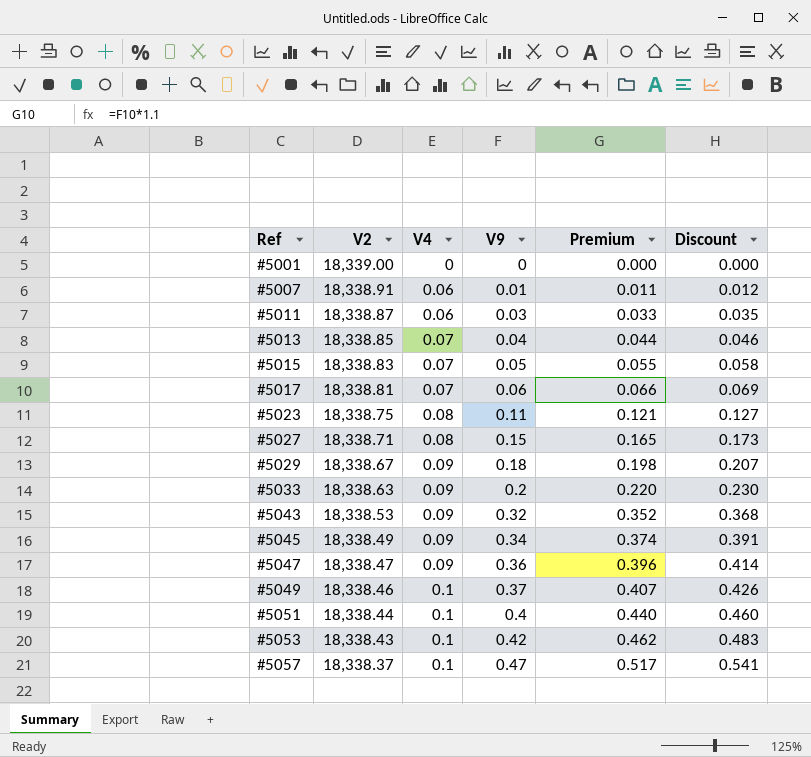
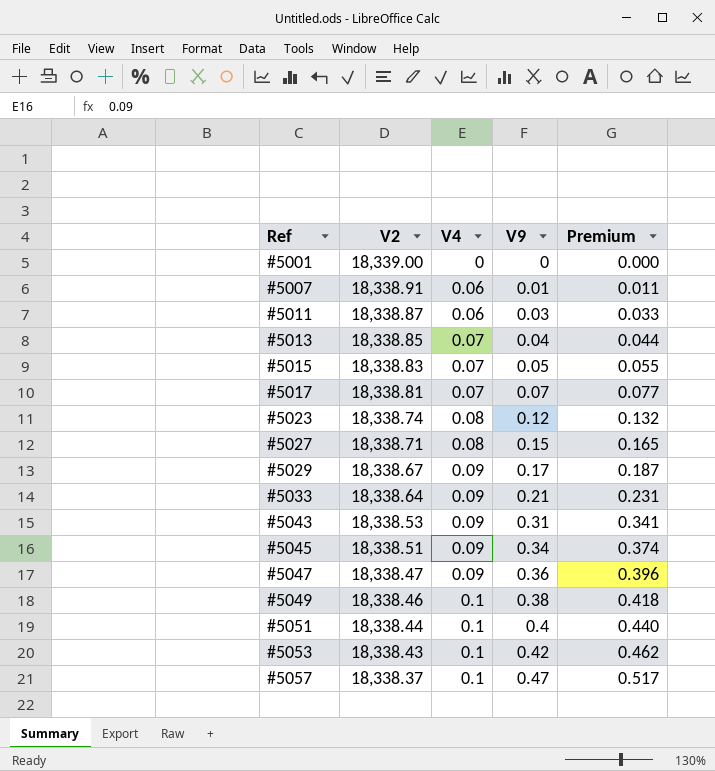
column Discount | formula: [V9] * 1.15 -> none
#5017 | V9: 0.06 -> 0.07
#5017 | Premium: 0.066 -> 0.077
#5023 | V2: 18,338.75 -> 18,338.74
#5023 | V9: 0.11 -> 0.12
#5023 | Premium: 0.121 -> 0.132
#5029 | V9: 0.18 -> 0.17
#5029 | Premium: 0.198 -> 0.187
#5033 | V2: 18,338.63 -> 18,338.64
#5033 | V9: 0.2 -> 0.21
#5033 | Premium: 0.220 -> 0.231
#5043 | V9: 0.32 -> 0.31
#5043 | Premium: 0.352 -> 0.341
#5045 | V2: 18,338.49 -> 18,338.51
#5049 | V9: 0.37 -> 0.38
#5049 | Premium: 0.407 -> 0.418

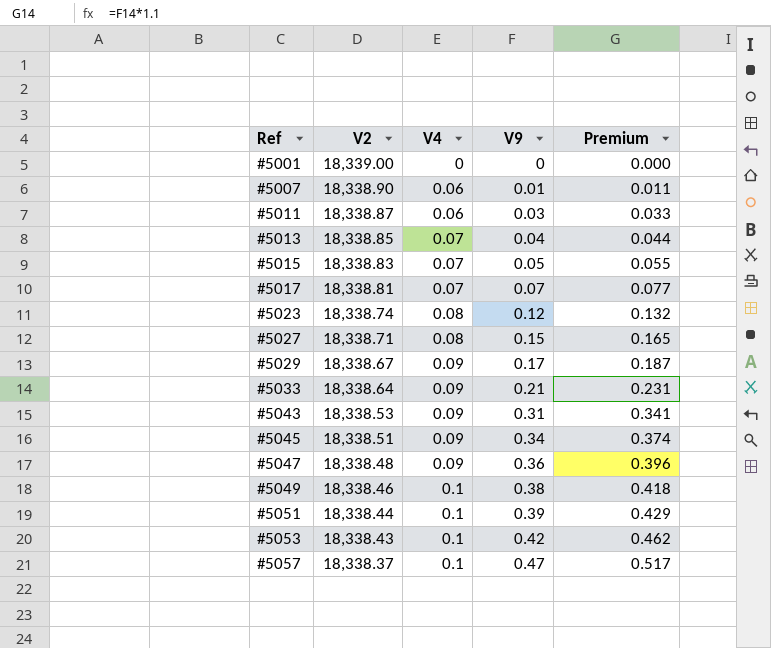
#5007 | V2: 18,338.91 -> 18,338.90
#5047 | V2: 18,338.47 -> 18,338.48
#5051 | V9: 0.4 -> 0.39
#5051 | Premium: 0.440 -> 0.429

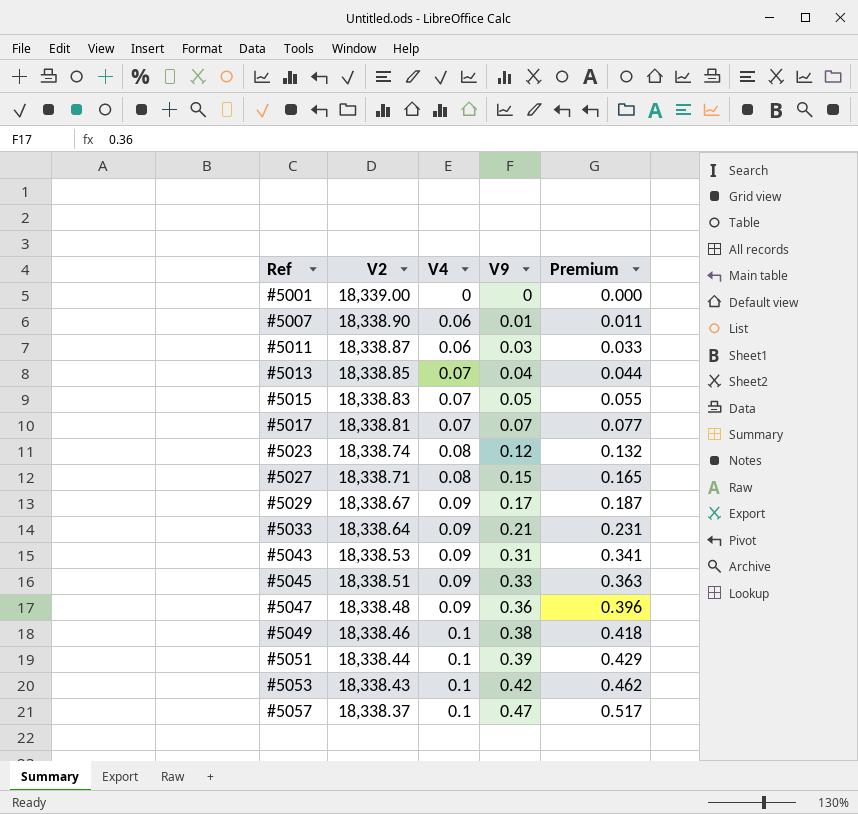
#5045 | V9: 0.34 -> 0.33
#5045 | Premium: 0.374 -> 0.363

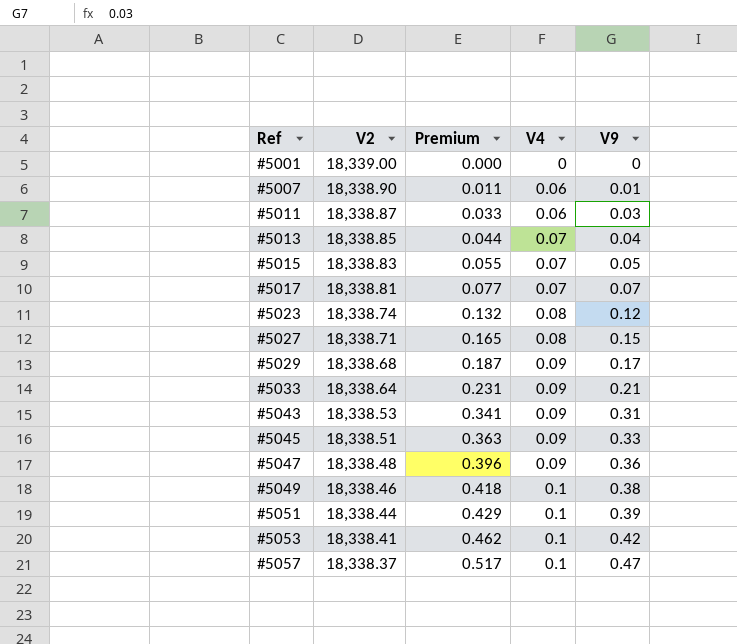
column Premium | position: 5 -> 3
#5029 | V2: 18,338.67 -> 18,338.68
#5053 | V2: 18,338.43 -> 18,338.41

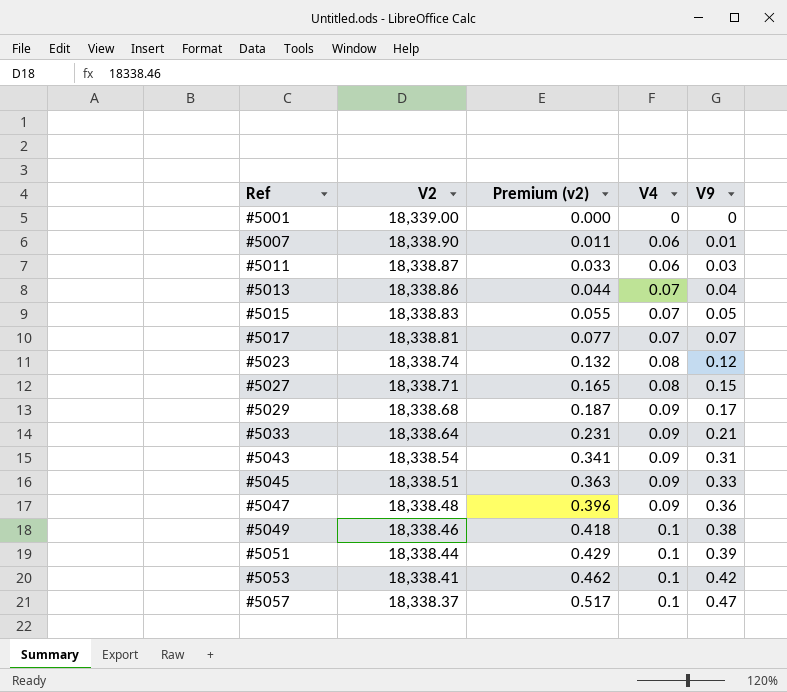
column name: Premium -> Premium (v2)
#5013 | V2: 18,338.85 -> 18,338.86
#5043 | V2: 18,338.53 -> 18,338.54

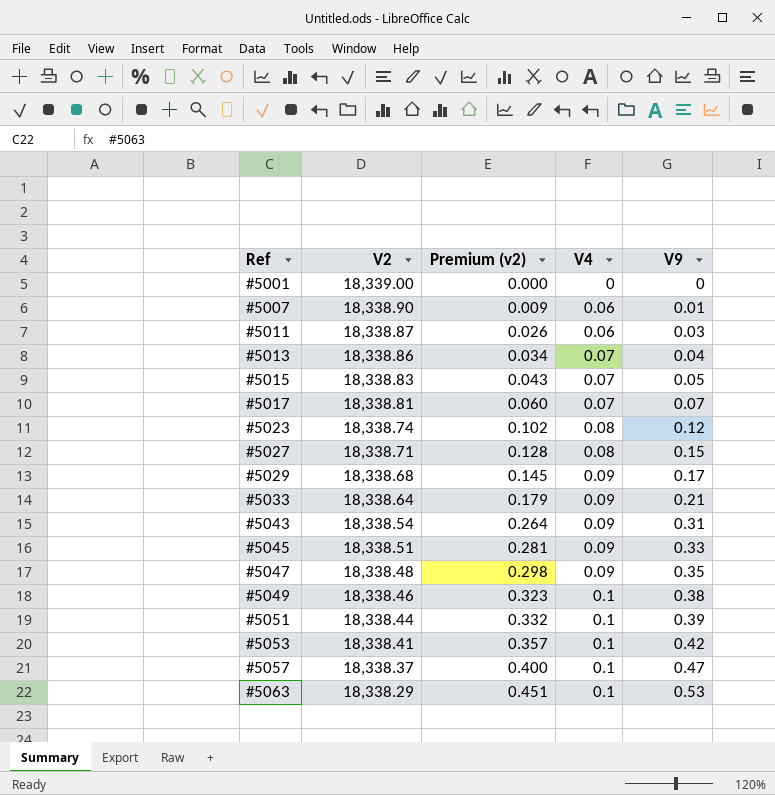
column Premium (v2) | formula: [V9] * 1.1 -> [V9] * 0.85
#5047 | V9: 0.36 -> 0.35
row #5063: none -> 18,338.29 | 0.451 | 0.1 | 0.53

